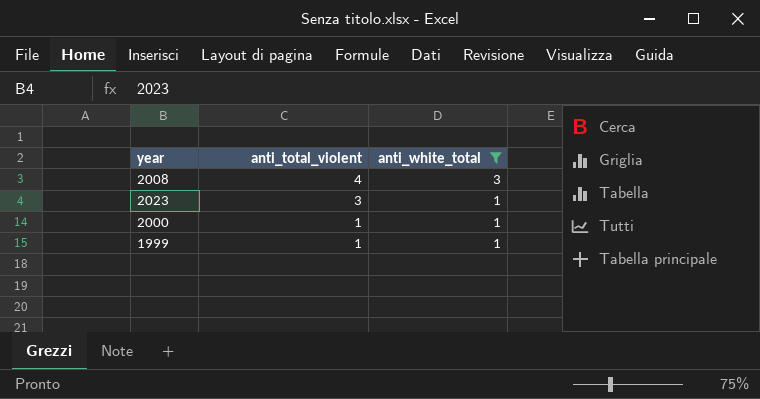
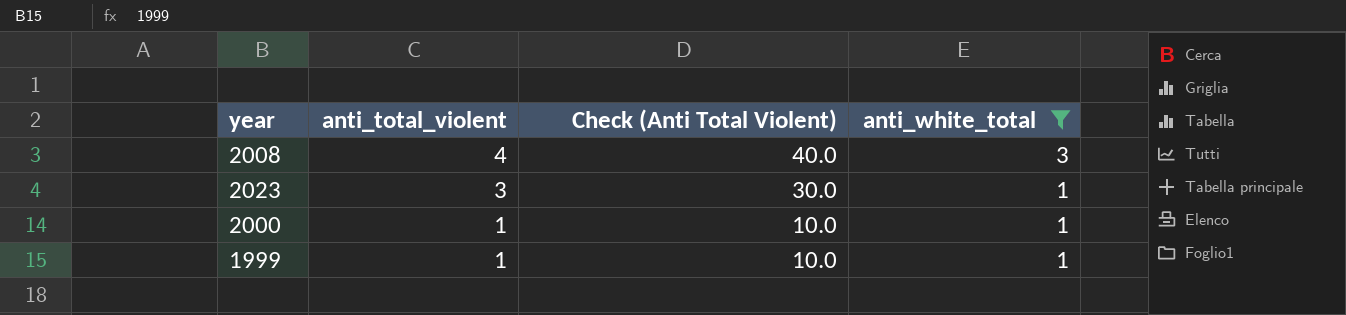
column Check (Anti Total Violent) | formula: none -> [anti_total_violent] * 10

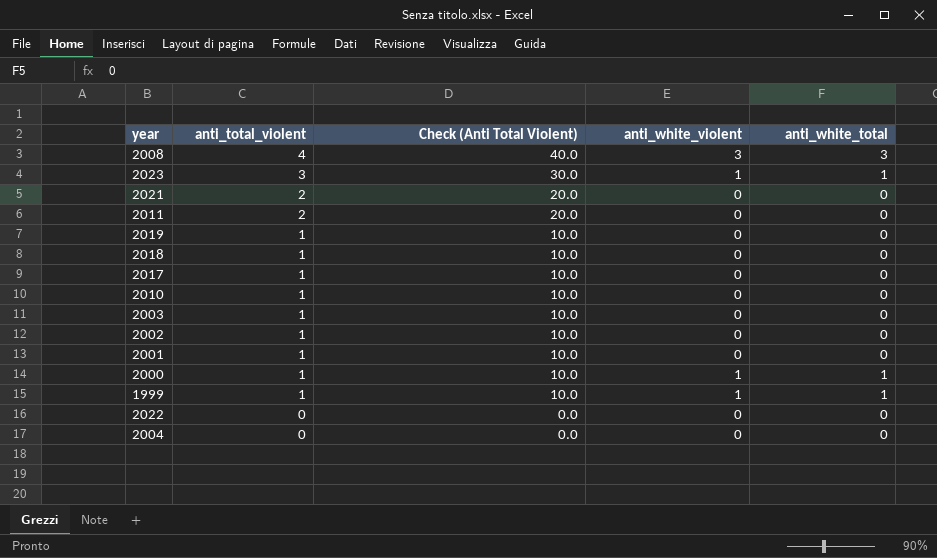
filter: anti_white_total != 0 -> none
column anti_white_violent | position: none -> 4

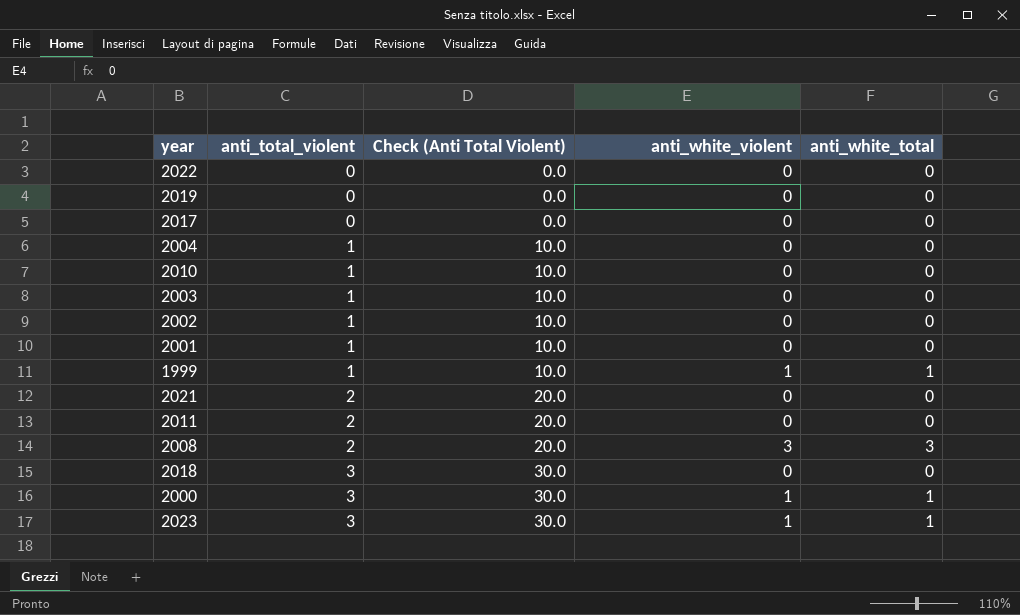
row order: anti_total_violent descending -> anti_total_violent ascending
2019 | anti_total_violent: 1 -> 0
2019 | Check (Anti Total Violent): 10.0 -> 0.0
2017 | anti_total_violent: 1 -> 0
2017 | Check (Anti Total Violent): 10.0 -> 0.0
2004 | anti_total_violent: 0 -> 1
2004 | Check (Anti Total Violent): 0.0 -> 10.0
2008 | anti_total_violent: 4 -> 2
2008 | Check (Anti Total Violent): 40.0 -> 20.0
2018 | anti_total_violent: 1 -> 3
2018 | Check (Anti Total Violent): 10.0 -> 30.0
2000 | anti_total_violent: 1 -> 3
2000 | Check (Anti Total Violent): 10.0 -> 30.0

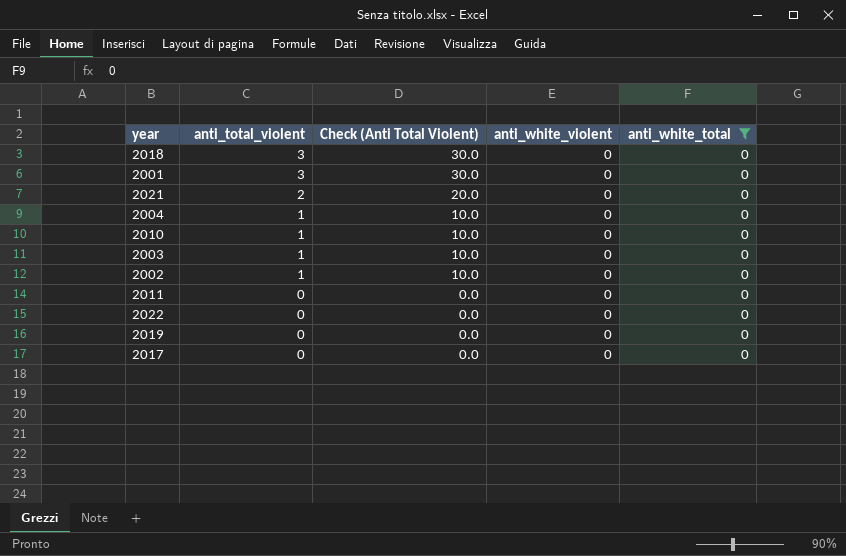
filter: none -> anti_white_total = 0
row order: anti_total_violent ascending -> anti_total_violent descending
2001 | anti_total_violent: 1 -> 3
2001 | Check (Anti Total Violent): 10.0 -> 30.0
2011 | anti_total_violent: 2 -> 0
2011 | Check (Anti Total Violent): 20.0 -> 0.0

